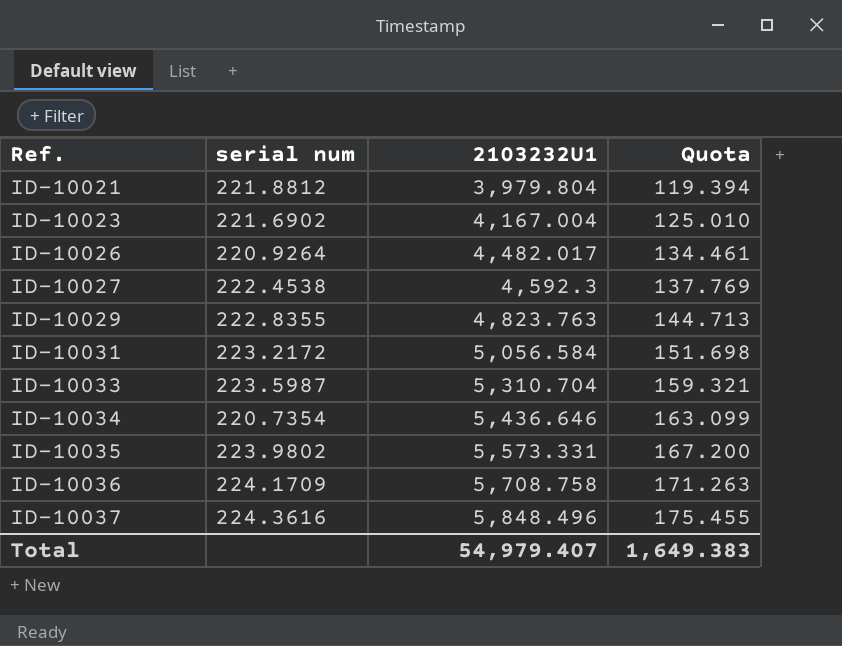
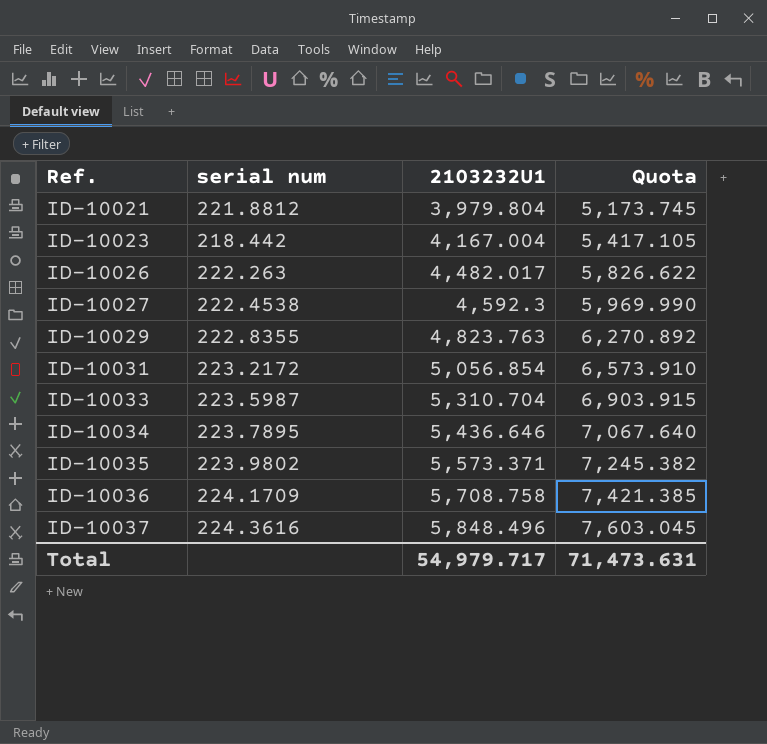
column Quota | formula: [2103232U1] * 0.03 -> [2103232U1] * 1.3
ID-10023 | serial num: 221.6902 -> 218.442
ID-10026 | serial num: 220.9264 -> 222.263
ID-10031 | 2103232U1: 5,056.584 -> 5,056.854
ID-10034 | serial num: 220.7354 -> 223.7895
ID-10035 | 2103232U1: 5,573.331 -> 5,573.371
Total | 2103232U1: 54,979.407 -> 54,979.717
Total | Quota: 1,649.383 -> 71,473.631

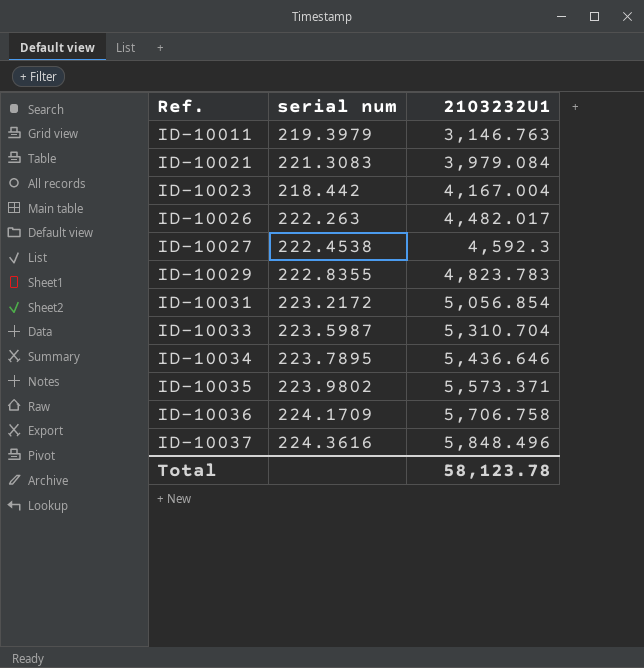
column Quota | formula: [2103232U1] * 1.3 -> none
row ID-10011: none -> 219.3979 | 3,146.763
ID-10021 | serial num: 221.8812 -> 221.3083
ID-10021 | 2103232U1: 3,979.804 -> 3,979.084
ID-10029 | 2103232U1: 4,823.763 -> 4,823.783
ID-10036 | 2103232U1: 5,708.758 -> 5,706.758
Total | 2103232U1: 54,979.717 -> 58,123.78

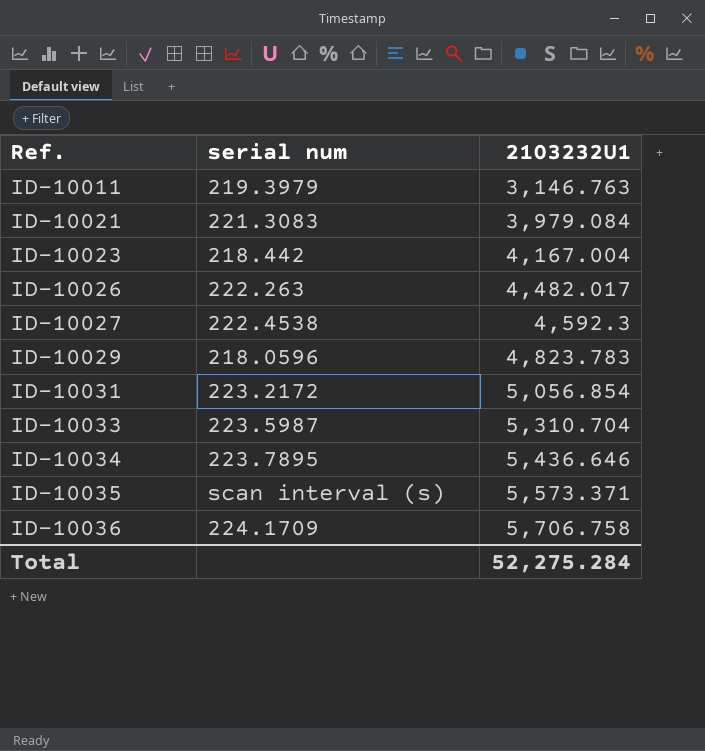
row ID-10037: 224.3616 | 5,848.496 -> none
ID-10029 | serial num: 222.8355 -> 218.0596
ID-10035 | serial num: 223.9802 -> scan interval (s)
Total | 2103232U1: 58,123.78 -> 52,275.284

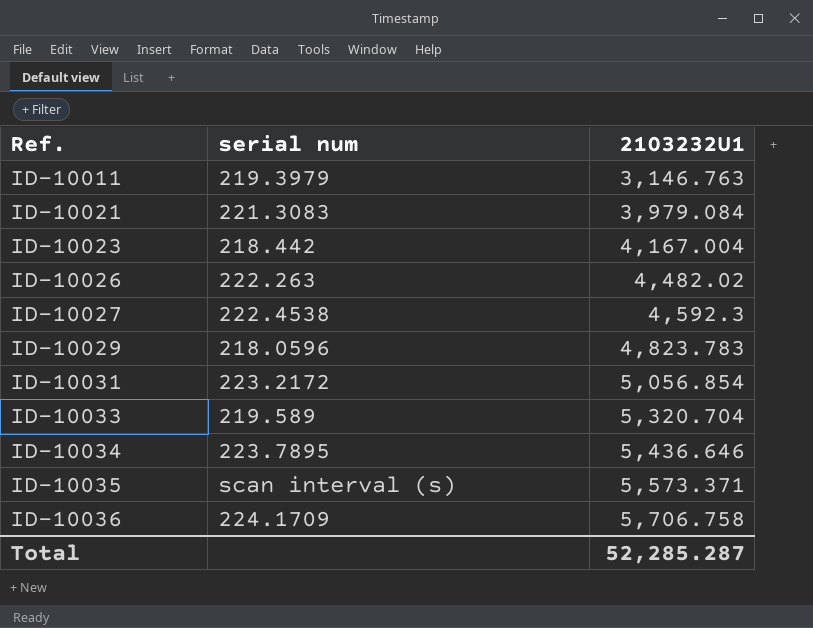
ID-10026 | 2103232U1: 4,482.017 -> 4,482.02
ID-10033 | serial num: 223.5987 -> 219.589
ID-10033 | 2103232U1: 5,310.704 -> 5,320.704
Total | 2103232U1: 52,275.284 -> 52,285.287

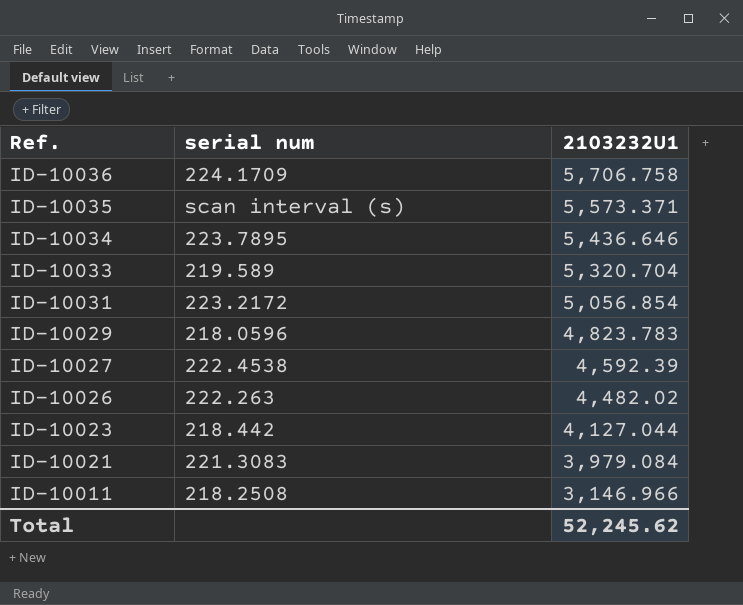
row order: Ref. ascending -> Ref. descending
ID-10027 | 2103232U1: 4,592.3 -> 4,592.39
ID-10023 | 2103232U1: 4,167.004 -> 4,127.044
ID-10011 | serial num: 219.3979 -> 218.2508
ID-10011 | 2103232U1: 3,146.763 -> 3,146.966
Total | 2103232U1: 52,285.287 -> 52,245.62

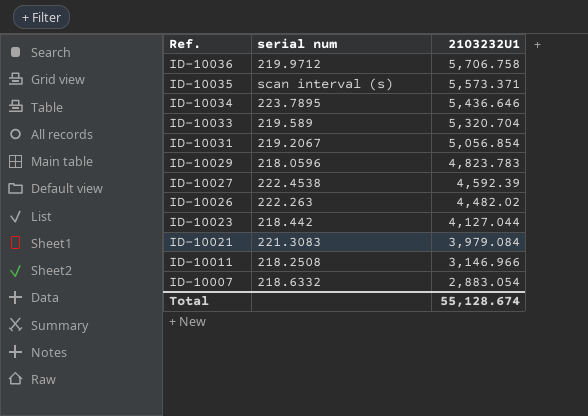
ID-10036 | serial num: 224.1709 -> 219.9712
ID-10031 | serial num: 223.2172 -> 219.2067
row ID-10007: none -> 218.6332 | 2,883.054
Total | 2103232U1: 52,245.62 -> 55,128.674

